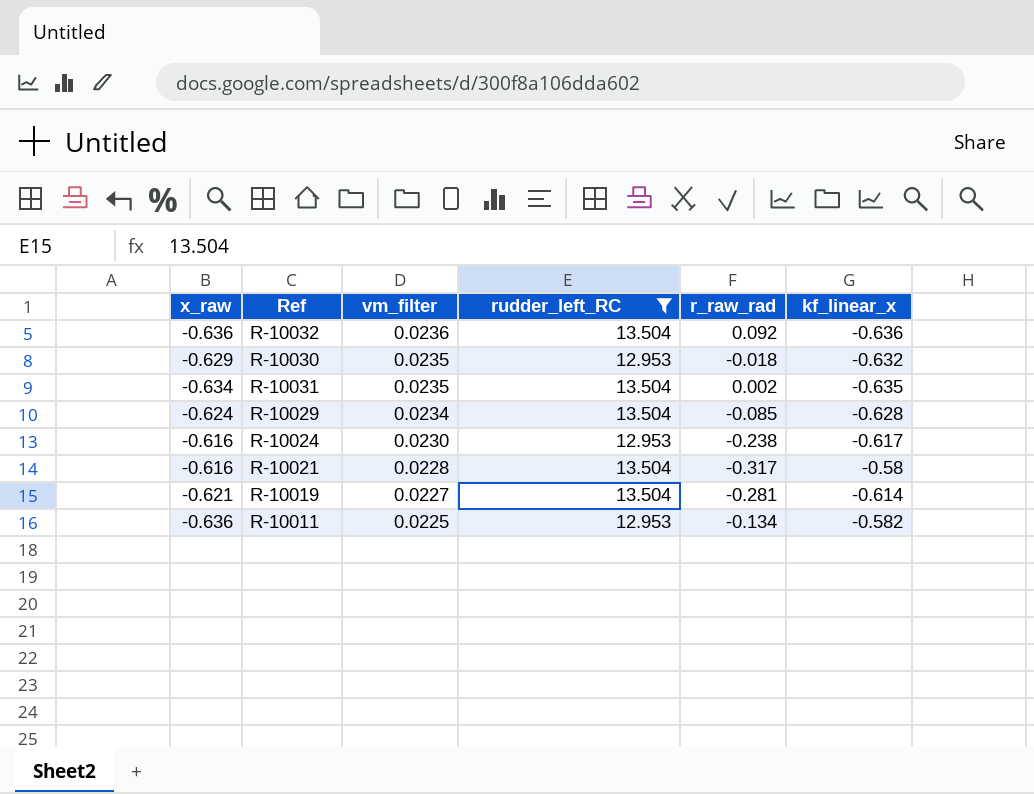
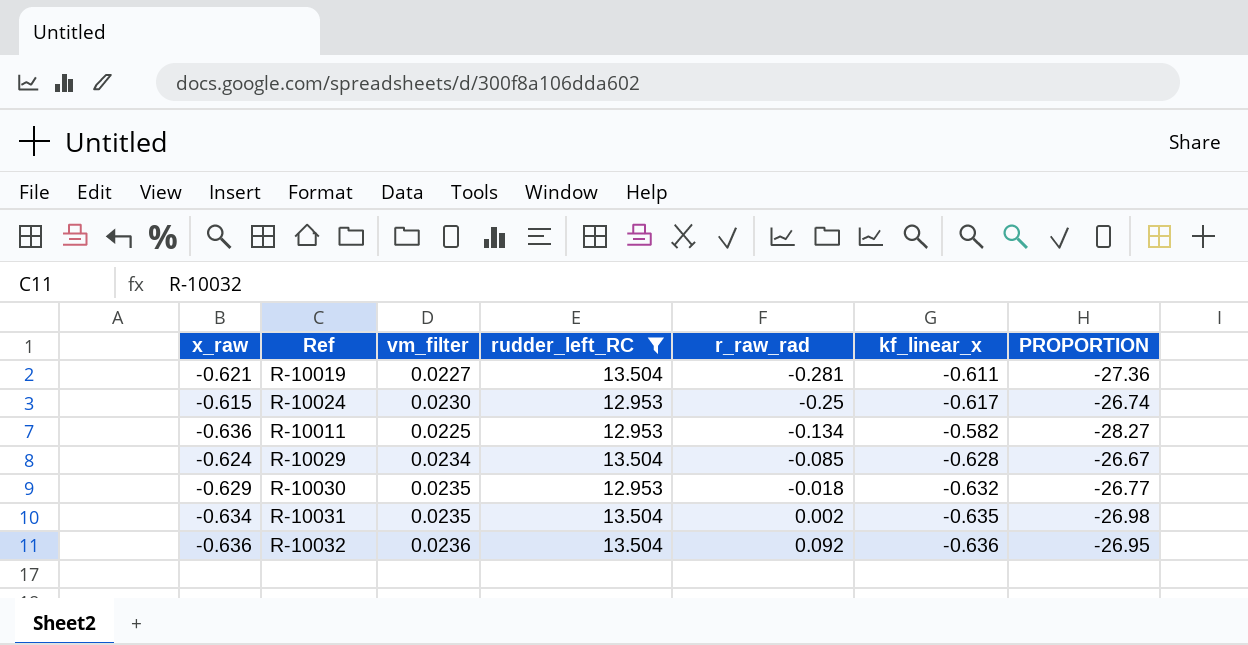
row order: vm_filter descending -> r_raw_rad ascending
column PROPORTION | formula: none -> [x_raw] / [vm_filter]
row R-10021: -0.616 | 0.0228 | 13.504 | -0.317 | -0.58 -> none
R-10019 | kf_linear_x: -0.614 -> -0.611
R-10024 | x_raw: -0.616 -> -0.615
R-10024 | r_raw_rad: -0.238 -> -0.25

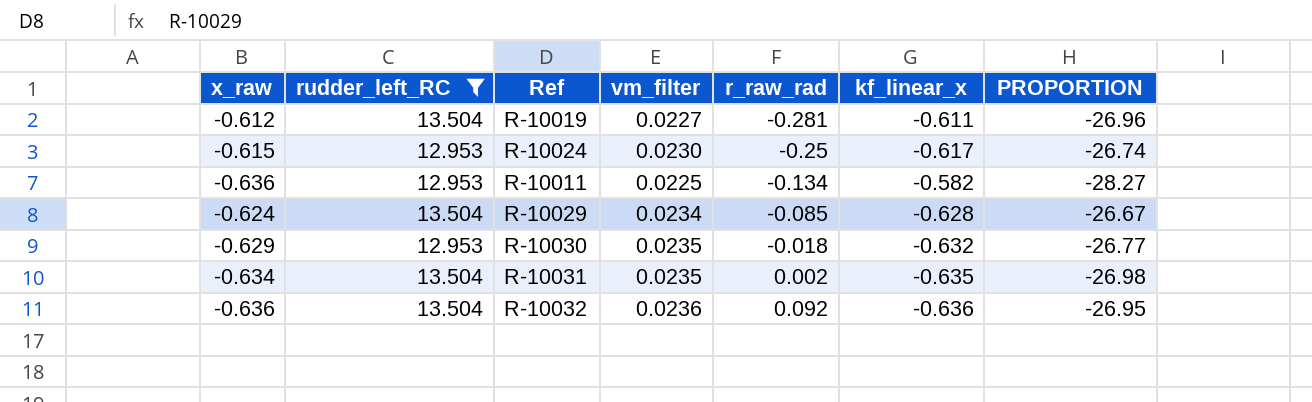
column rudder_left_RC | position: 4 -> 2
R-10019 | x_raw: -0.621 -> -0.612
R-10019 | PROPORTION: -27.36 -> -26.96

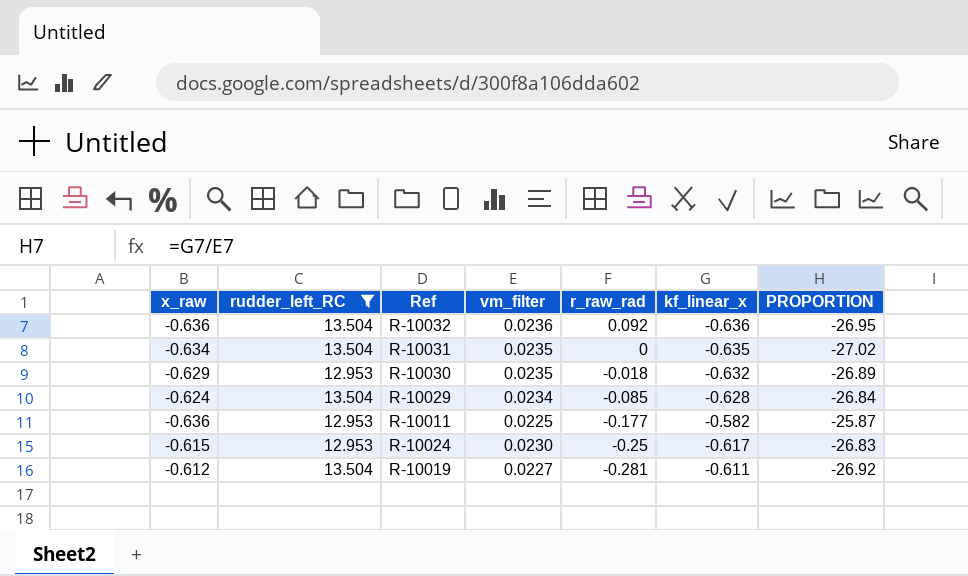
row order: r_raw_rad ascending -> r_raw_rad descending
column PROPORTION | formula: [x_raw] / [vm_filter] -> [kf_linear_x] / [vm_filter]
R-10031 | r_raw_rad: 0.002 -> 0
R-10011 | r_raw_rad: -0.134 -> -0.177

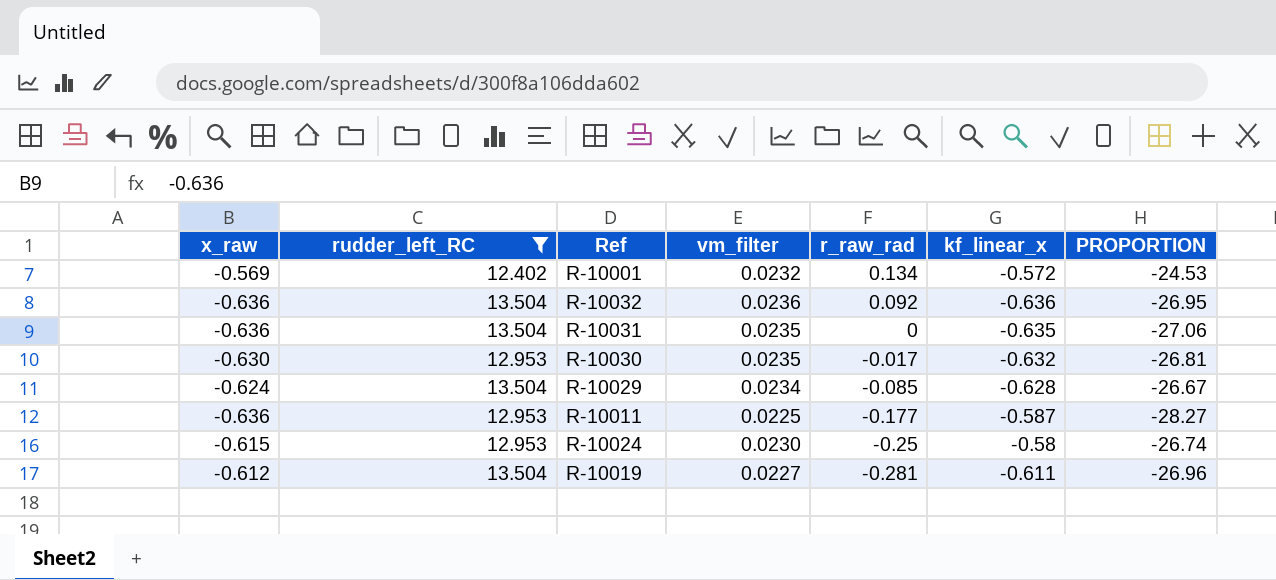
column PROPORTION | formula: [kf_linear_x] / [vm_filter] -> [x_raw] / [vm_filter]
row R-10001: none -> -0.569 | 12.402 | 0.0232 | 0.134 | -0.572 | -24.53
R-10031 | x_raw: -0.634 -> -0.636
R-10030 | x_raw: -0.629 -> -0.630
R-10030 | r_raw_rad: -0.018 -> -0.017
R-10011 | kf_linear_x: -0.582 -> -0.587
R-10024 | kf_linear_x: -0.617 -> -0.58

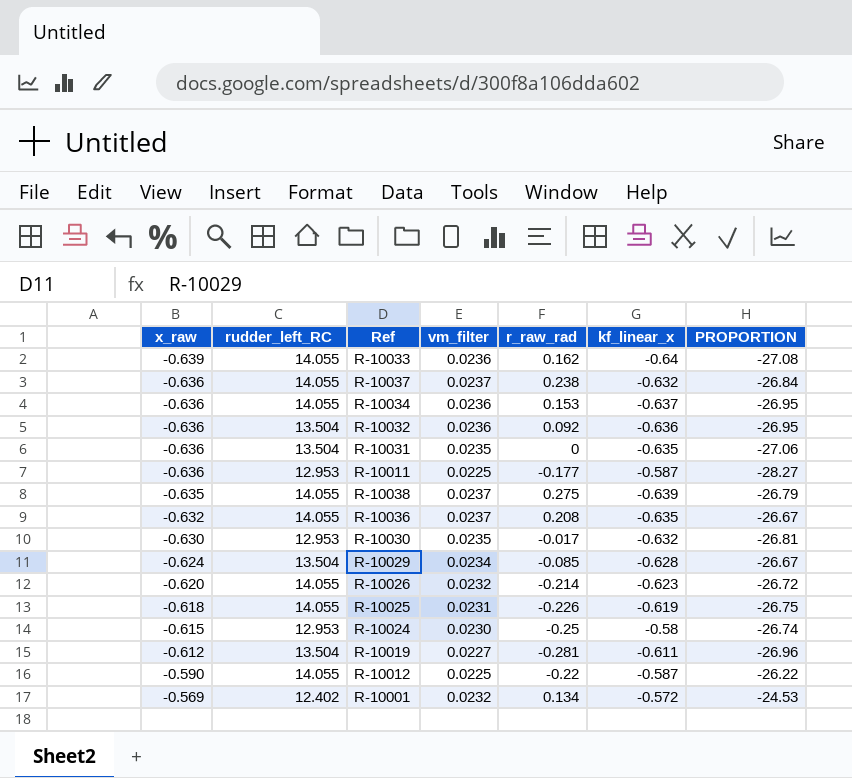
filter: rudder_left_RC != 14.055 -> none
row order: r_raw_rad descending -> x_raw ascending

